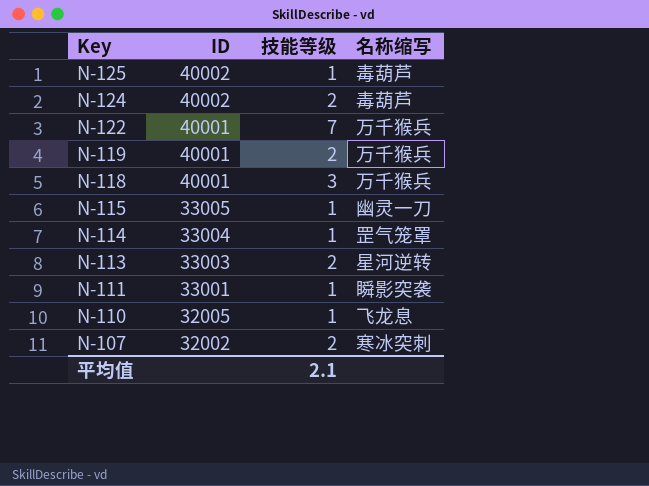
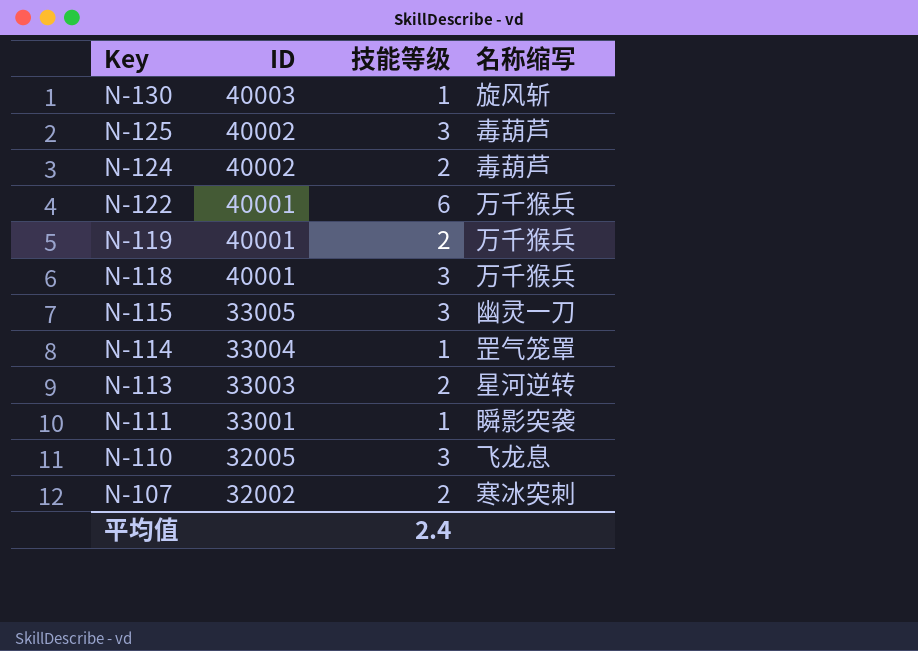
row N-130: none -> 40003 | 1 | 旋风斩
N-125 | 技能等级: 1 -> 3
N-122 | 技能等级: 7 -> 6
N-115 | 技能等级: 1 -> 3
N-110 | 技能等级: 1 -> 3
平均值 | 技能等级: 2.1 -> 2.4

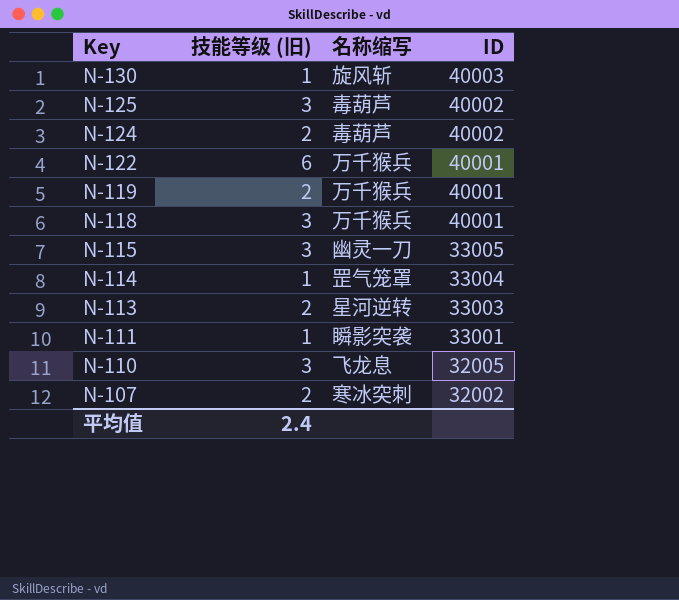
column name: 技能等级 -> 技能等级 (旧)
column ID | position: 2 -> 4

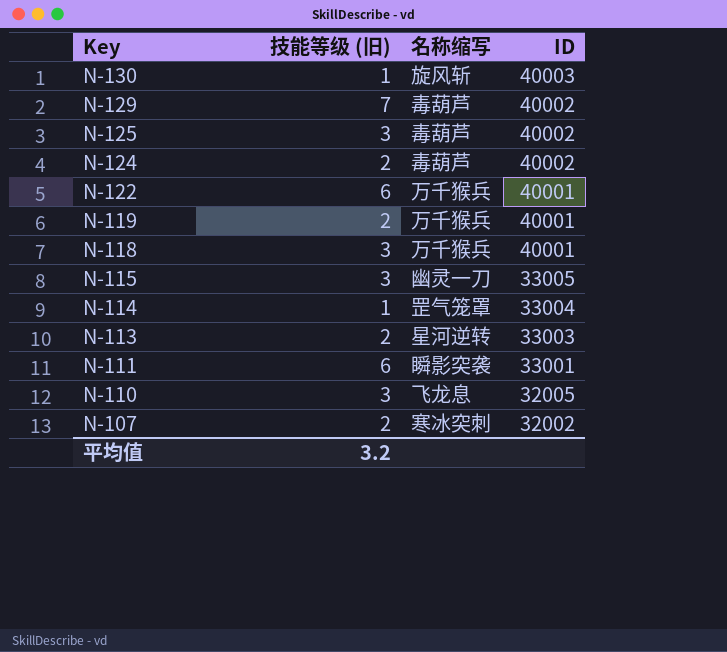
row N-129: none -> 7 | 毒葫芦 | 40002
N-111 | 技能等级 (旧): 1 -> 6
平均值 | 技能等级 (旧): 2.4 -> 3.2

